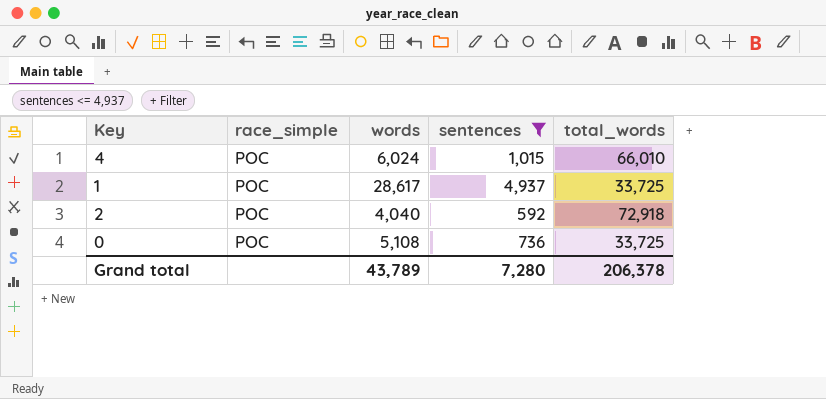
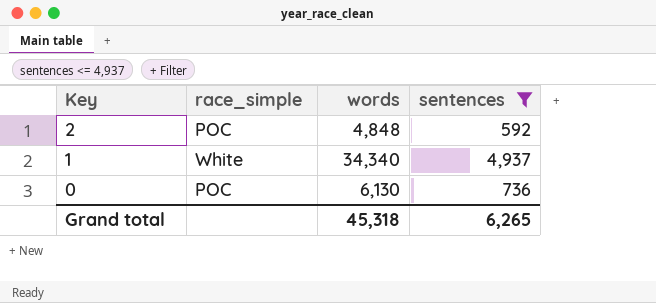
row order: none -> Key descending
column total_words | position: 5 -> none
row 4: POC | 6,024 | 1,015 | 66,010 -> none
2 | words: 4,040 -> 4,848
1 | race_simple: POC -> White
1 | words: 28,617 -> 34,340
0 | words: 5,108 -> 6,130
Grand total | words: 43,789 -> 45,318
Grand total | sentences: 7,280 -> 6,265

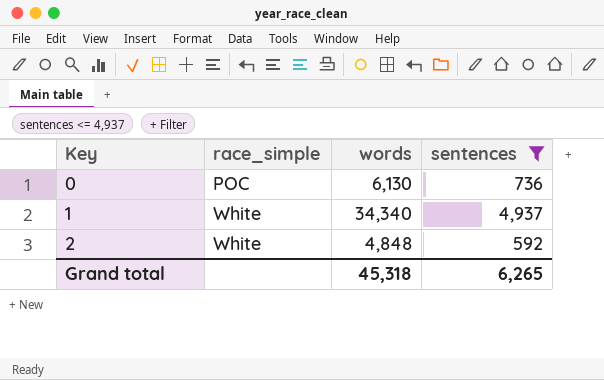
row order: Key descending -> Key ascending
2 | race_simple: POC -> White

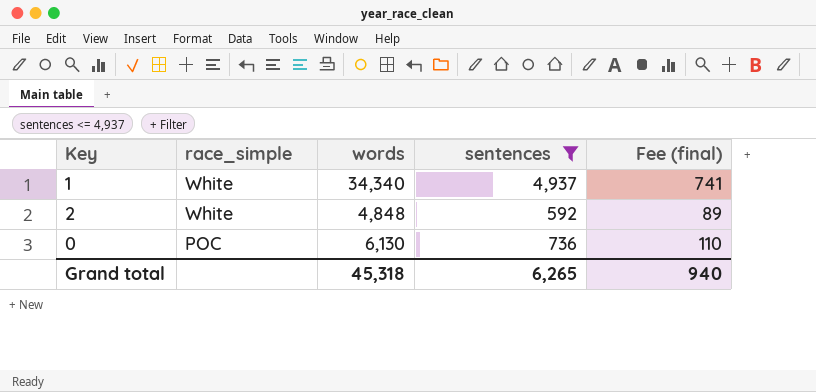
row order: Key ascending -> race_simple descending
column Fee (final) | formula: none -> [sentences] * 0.15

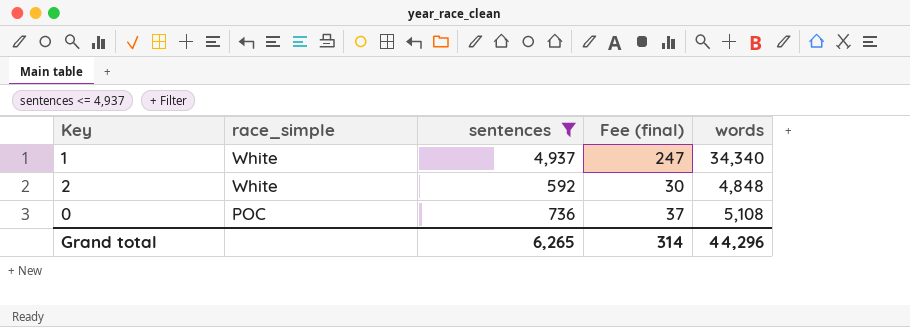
column Fee (final) | formula: [sentences] * 0.15 -> [sentences] * 0.05
column words | position: 3 -> 5
0 | words: 6,130 -> 5,108
Grand total | Fee (final): 940 -> 314
Grand total | words: 45,318 -> 44,296

